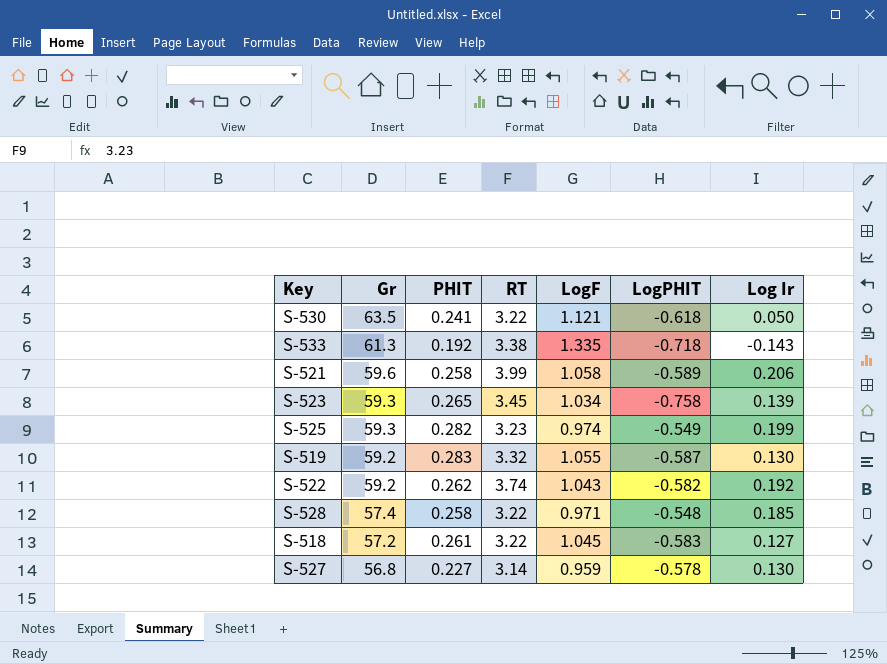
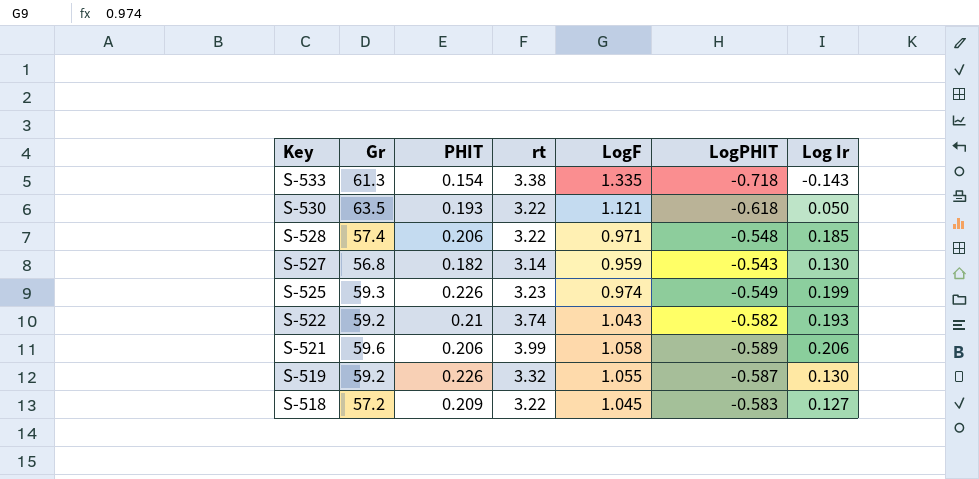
row order: Gr descending -> Key descending
column name: RT -> rt
row S-523: 59.3 | 0.265 | 3.45 | 1.034 | -0.758 | 0.139 -> none
S-533 | PHIT: 0.192 -> 0.154
S-530 | PHIT: 0.241 -> 0.193
S-528 | PHIT: 0.258 -> 0.206
S-527 | PHIT: 0.227 -> 0.182
S-527 | LogPHIT: -0.578 -> -0.543
S-525 | PHIT: 0.282 -> 0.226
S-522 | PHIT: 0.262 -> 0.21
S-522 | Log Ir: 0.192 -> 0.193
S-521 | PHIT: 0.258 -> 0.206
S-519 | PHIT: 0.283 -> 0.226
S-518 | PHIT: 0.261 -> 0.209

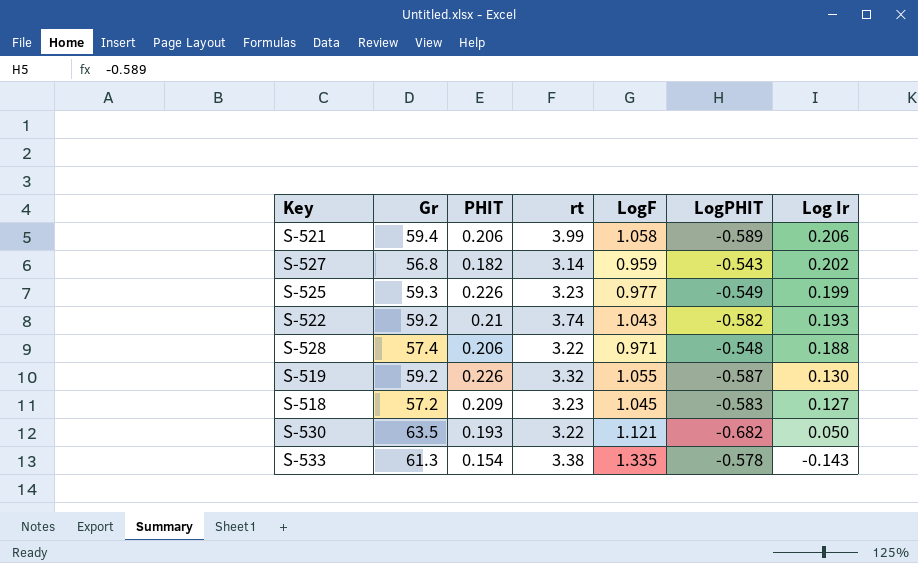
row order: Key descending -> Log Ir descending
S-521 | Gr: 59.6 -> 59.4
S-527 | Log Ir: 0.130 -> 0.202
S-525 | LogF: 0.974 -> 0.977
S-528 | Log Ir: 0.185 -> 0.188
S-518 | rt: 3.22 -> 3.23
S-530 | LogPHIT: -0.618 -> -0.682
S-533 | LogPHIT: -0.718 -> -0.578

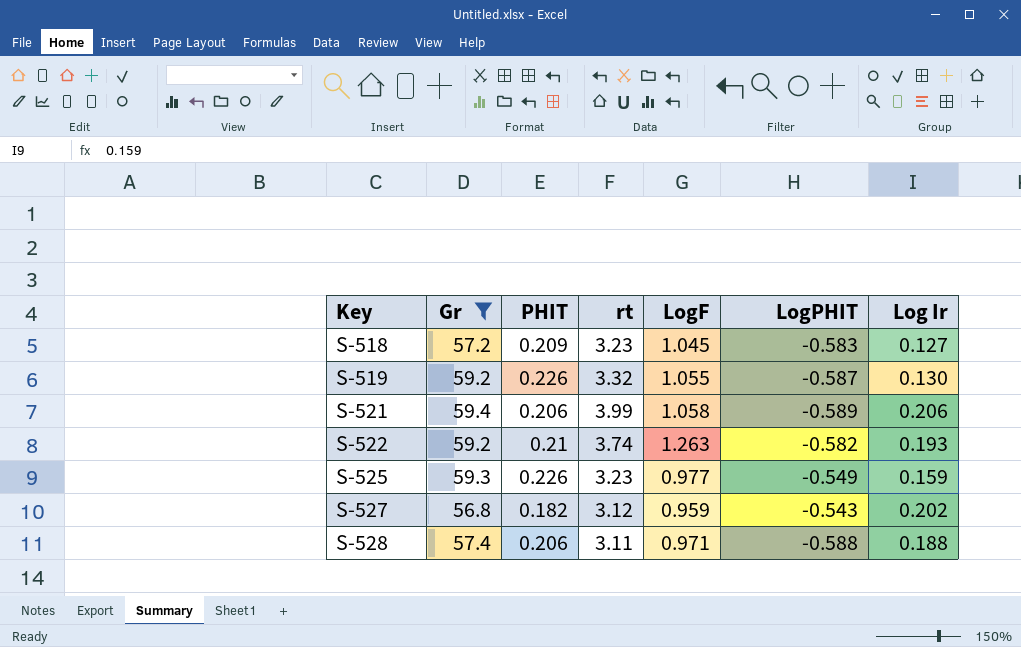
filter: none -> Gr <= 59.4
row order: Log Ir descending -> Key ascending
S-522 | LogF: 1.043 -> 1.263
S-525 | Log Ir: 0.199 -> 0.159
S-527 | rt: 3.14 -> 3.12
S-528 | rt: 3.22 -> 3.11
S-528 | LogPHIT: -0.548 -> -0.588

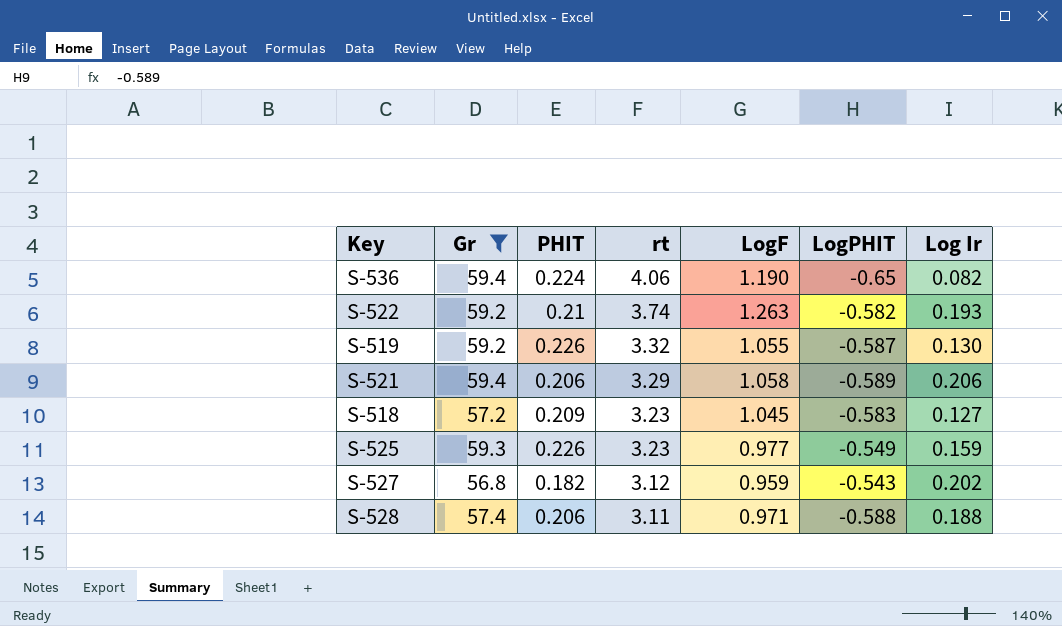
row order: Key ascending -> rt descending
row S-536: none -> 59.4 | 0.224 | 4.06 | 1.190 | -0.65 | 0.082
S-521 | rt: 3.99 -> 3.29

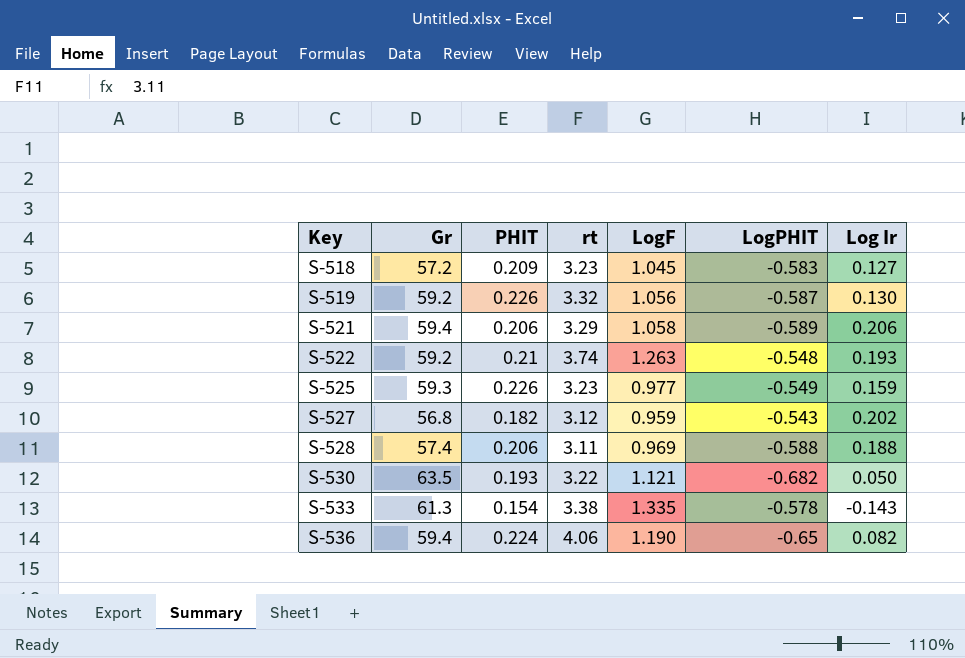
filter: Gr <= 59.4 -> none
row order: rt descending -> Key ascending
S-519 | LogF: 1.055 -> 1.056
S-522 | LogPHIT: -0.582 -> -0.548
S-528 | LogF: 0.971 -> 0.969

